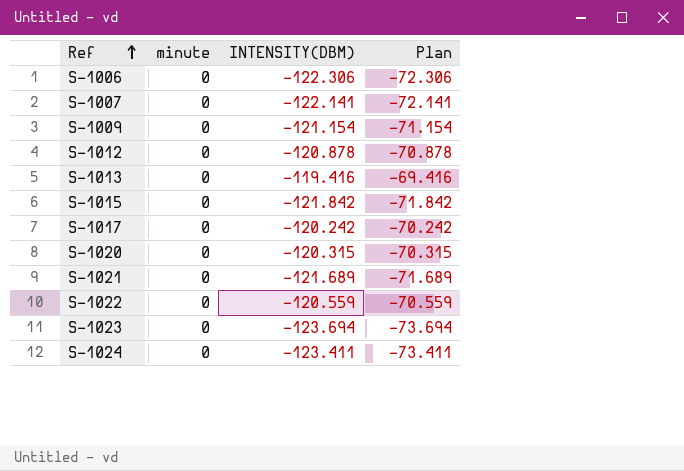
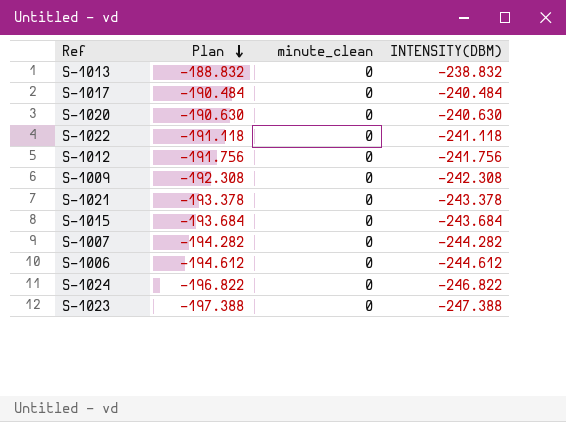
row order: Ref ascending -> Plan descending
column Plan | position: 4 -> 2
column name: minute -> minute_clean
S-1013 | Plan: -69.416 -> -188.832
S-1013 | INTENSITY(DBM): -119.416 -> -238.832
S-1017 | Plan: -70.242 -> -190.484
S-1017 | INTENSITY(DBM): -120.242 -> -240.484
S-1020 | Plan: -70.315 -> -190.630
S-1020 | INTENSITY(DBM): -120.315 -> -240.630
S-1022 | Plan: -70.559 -> -191.118
S-1022 | INTENSITY(DBM): -120.559 -> -241.118
S-1012 | Plan: -70.878 -> -191.756
S-1012 | INTENSITY(DBM): -120.878 -> -241.756
S-1009 | Plan: -71.154 -> -192.308
S-1009 | INTENSITY(DBM): -121.154 -> -242.308
S-1021 | Plan: -71.689 -> -193.378
S-1021 | INTENSITY(DBM): -121.689 -> -243.378
S-1015 | Plan: -71.842 -> -193.684
S-1015 | INTENSITY(DBM): -121.842 -> -243.684
S-1007 | Plan: -72.141 -> -194.282
S-1007 | INTENSITY(DBM): -122.141 -> -244.282
S-1006 | Plan: -72.306 -> -194.612
S-1006 | INTENSITY(DBM): -122.306 -> -244.612
S-1024 | Plan: -73.411 -> -196.822
S-1024 | INTENSITY(DBM): -123.411 -> -246.822
S-1023 | Plan: -73.694 -> -197.388
S-1023 | INTENSITY(DBM): -123.694 -> -247.388

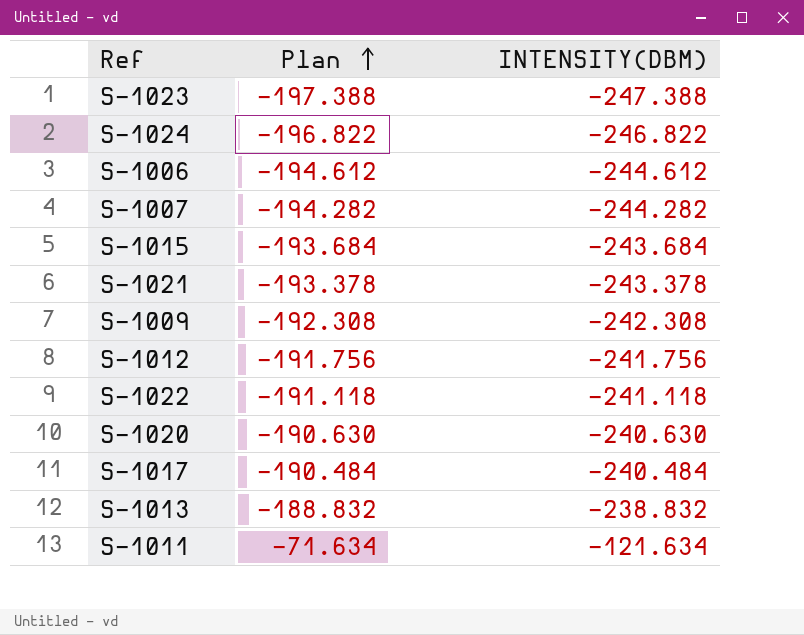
row order: Plan descending -> Plan ascending
column minute_clean | position: 3 -> none
row S-1011: none -> -71.634 | -121.634

